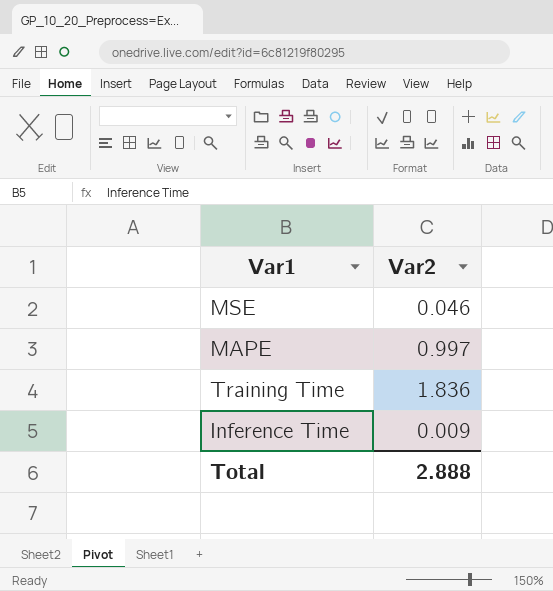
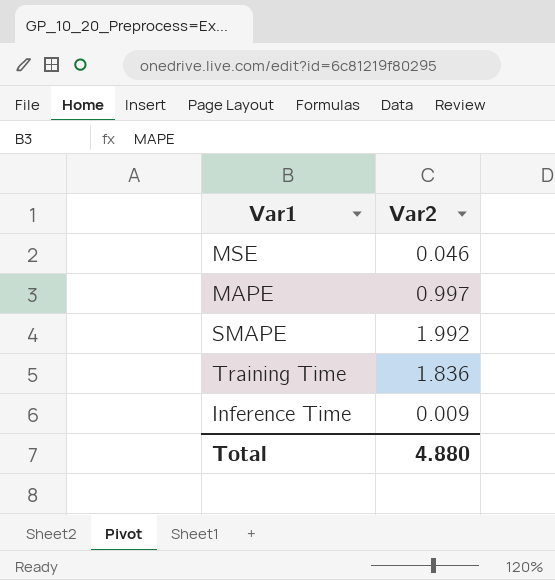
row SMAPE: none -> 1.992
Total | Var2: 2.888 -> 4.880

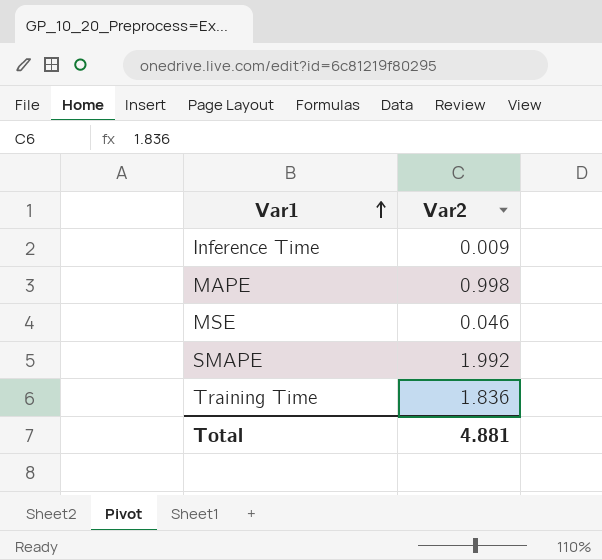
row order: none -> Var1 ascending
MAPE | Var2: 0.997 -> 0.998
Total | Var2: 4.880 -> 4.881

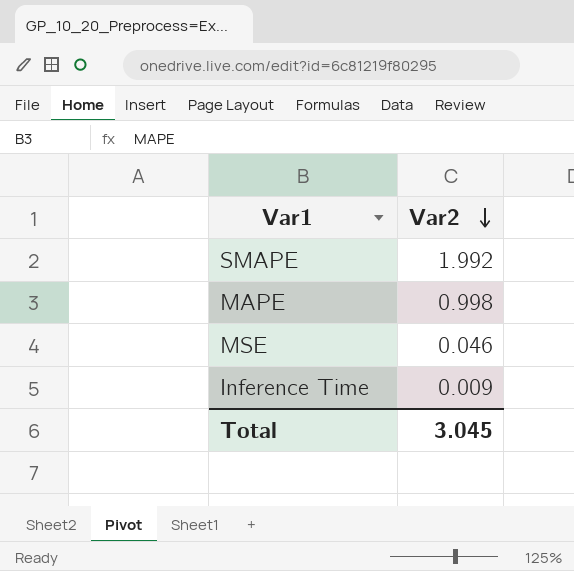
row order: Var1 ascending -> Var2 descending
row Training Time: 1.836 -> none
Total | Var2: 4.881 -> 3.045

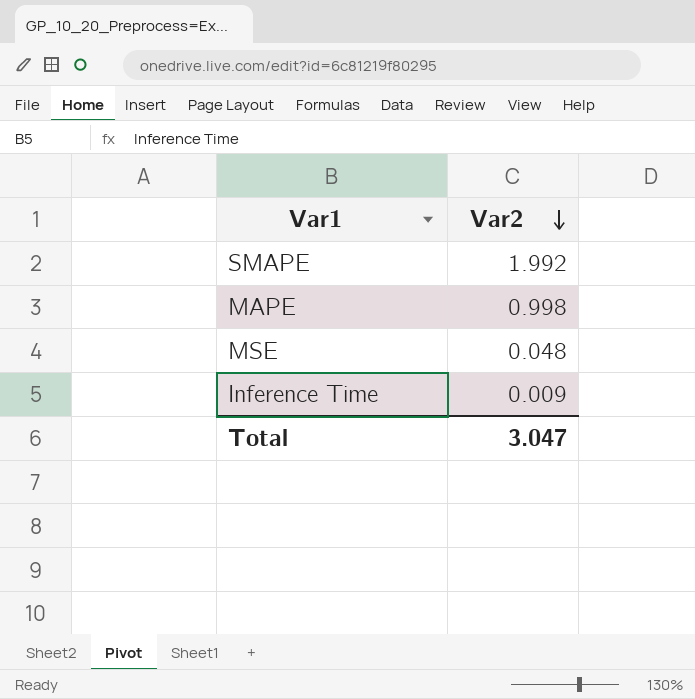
MSE | Var2: 0.046 -> 0.048
Total | Var2: 3.045 -> 3.047

